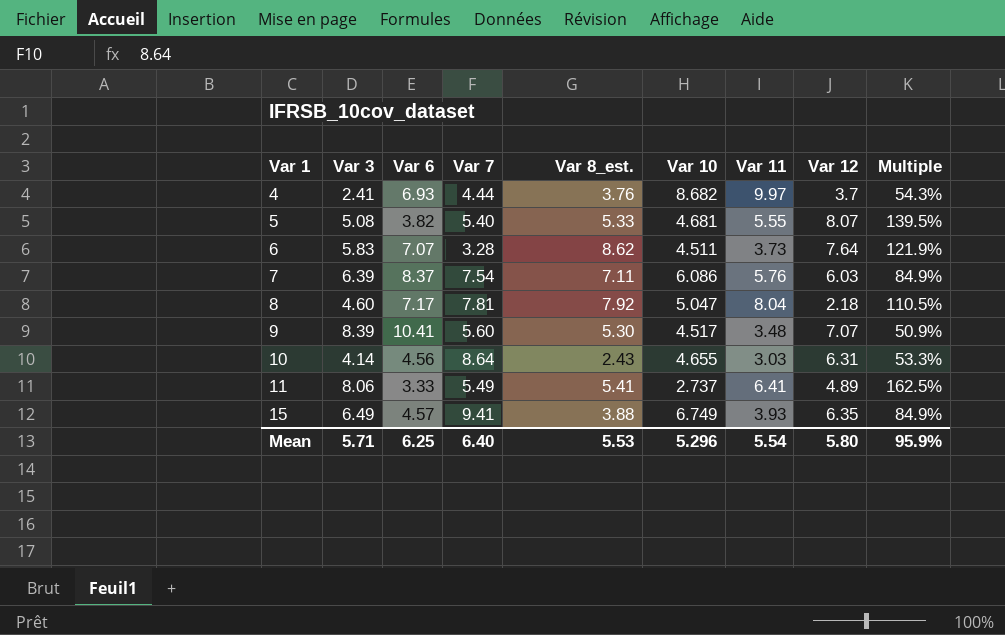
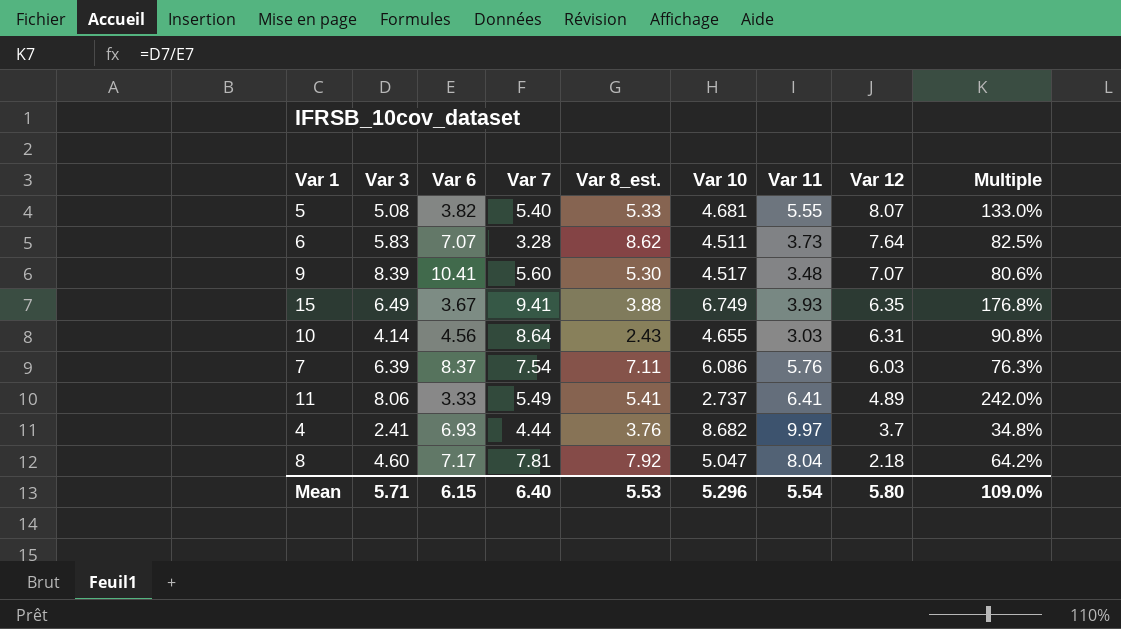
row order: Var 1 ascending -> Var 12 descending
column Multiple | formula: [Var 8_est.] / [Var 6] -> [Var 3] / [Var 6]
15 | Var 6: 4.57 -> 3.67
Mean | Var 6: 6.25 -> 6.15
Mean | Multiple: 95.9% -> 109.0%

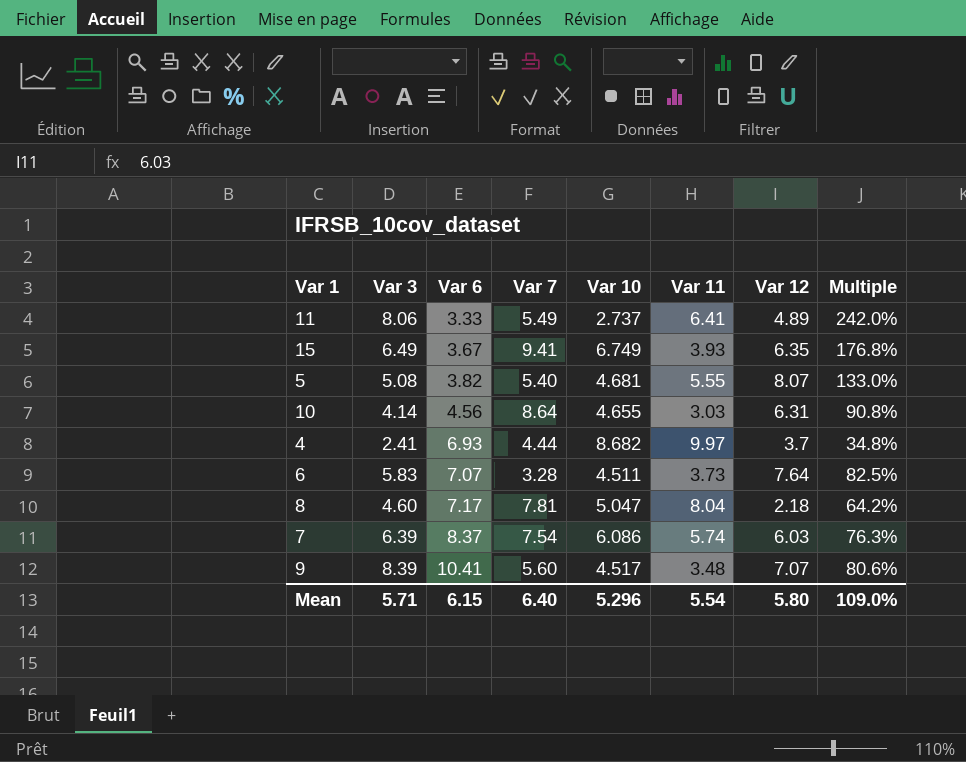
row order: Var 12 descending -> Var 6 ascending
column Var 8_est. | position: 5 -> none
7 | Var 11: 5.76 -> 5.74

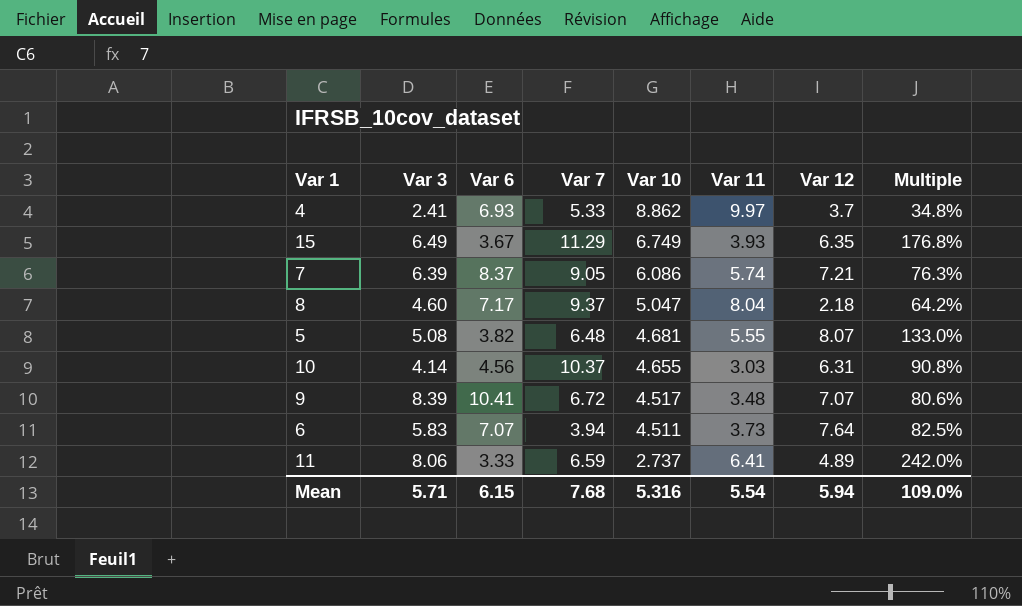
row order: Var 6 ascending -> Var 10 descending
4 | Var 7: 4.44 -> 5.33
4 | Var 10: 8.682 -> 8.862
15 | Var 7: 9.41 -> 11.29
7 | Var 7: 7.54 -> 9.05
7 | Var 12: 6.03 -> 7.21
8 | Var 7: 7.81 -> 9.37
5 | Var 7: 5.40 -> 6.48
10 | Var 7: 8.64 -> 10.37
9 | Var 7: 5.60 -> 6.72
6 | Var 7: 3.28 -> 3.94
11 | Var 7: 5.49 -> 6.59
Mean | Var 7: 6.40 -> 7.68
Mean | Var 10: 5.296 -> 5.316
Mean | Var 12: 5.80 -> 5.94

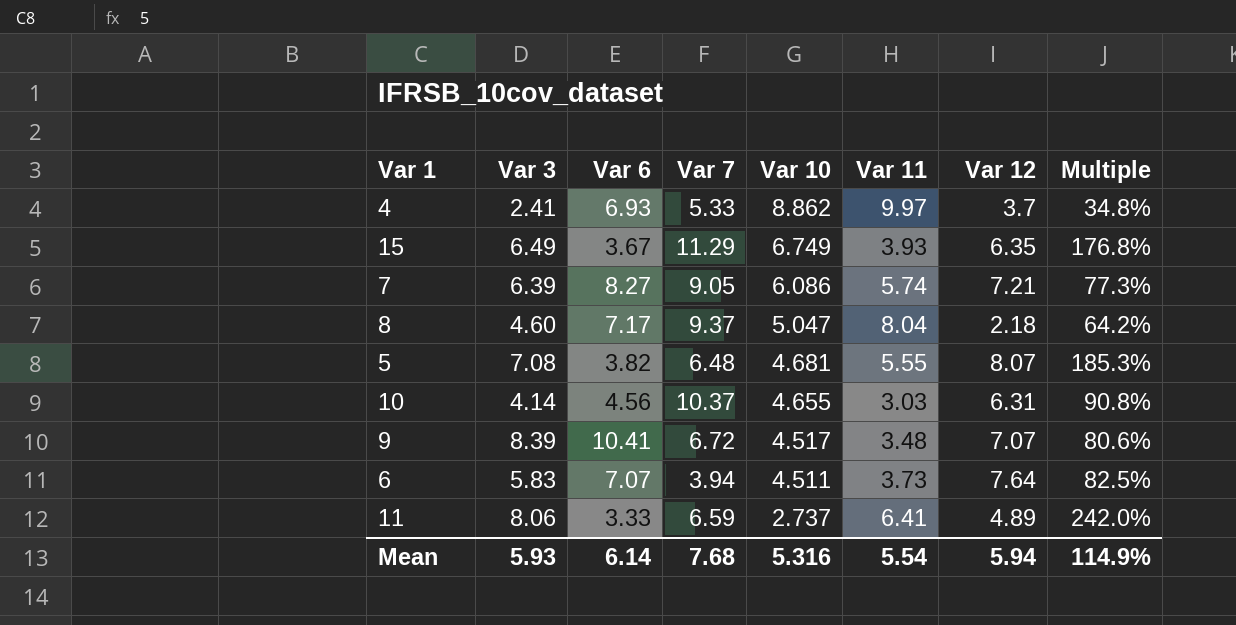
7 | Var 6: 8.37 -> 8.27
7 | Multiple: 76.3% -> 77.3%
5 | Var 3: 5.08 -> 7.08
5 | Multiple: 133.0% -> 185.3%
Mean | Var 3: 5.71 -> 5.93
Mean | Var 6: 6.15 -> 6.14
Mean | Multiple: 109.0% -> 114.9%

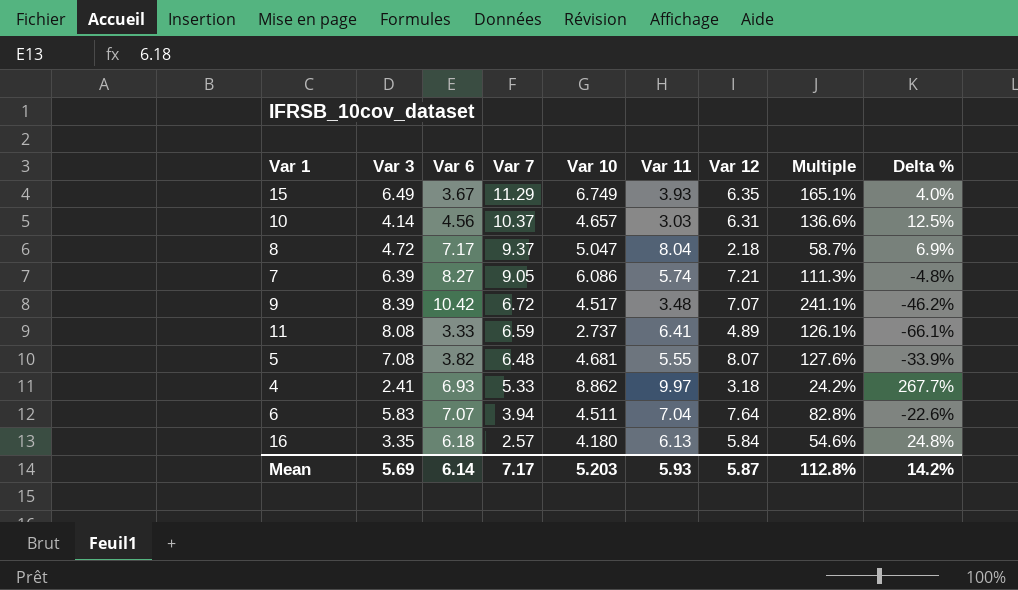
row order: Var 10 descending -> Var 7 descending
column Multiple | formula: [Var 3] / [Var 6] -> [Var 3] / [Var 11]
column Delta % | formula: none -> ([Var 10] - [Var 3]) / [Var 3]
10 | Var 10: 4.655 -> 4.657
8 | Var 3: 4.60 -> 4.72
9 | Var 6: 10.41 -> 10.42
11 | Var 3: 8.06 -> 8.08
4 | Var 12: 3.7 -> 3.18
6 | Var 11: 3.73 -> 7.04
row 16: none -> 3.35 | 6.18 | 2.57 | 4.180 | 6.13 | 5.84 | 54.6% | 24.8%
Mean | Var 3: 5.93 -> 5.69
Mean | Var 7: 7.68 -> 7.17
Mean | Var 10: 5.316 -> 5.203
Mean | Var 11: 5.54 -> 5.93
Mean | Var 12: 5.94 -> 5.87
Mean | Multiple: 114.9% -> 112.8%

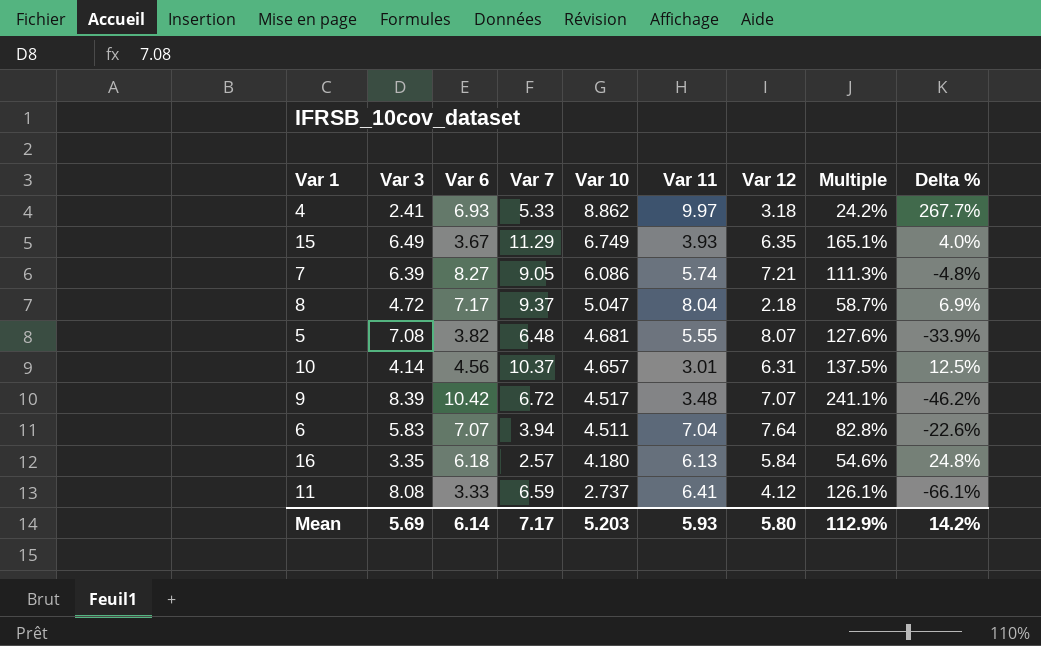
row order: Var 7 descending -> Var 10 descending
10 | Var 11: 3.03 -> 3.01
10 | Multiple: 136.6% -> 137.5%
11 | Var 12: 4.89 -> 4.12
Mean | Var 12: 5.87 -> 5.80
Mean | Multiple: 112.8% -> 112.9%

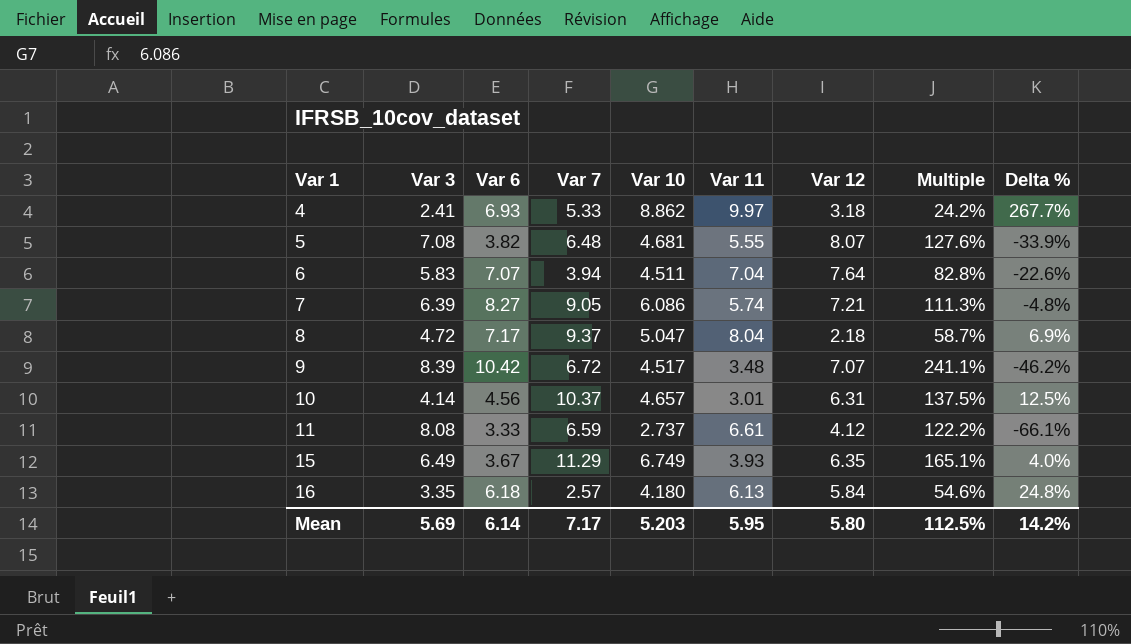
row order: Var 10 descending -> Var 1 ascending
11 | Var 11: 6.41 -> 6.61
11 | Multiple: 126.1% -> 122.2%
Mean | Var 11: 5.93 -> 5.95
Mean | Multiple: 112.9% -> 112.5%

